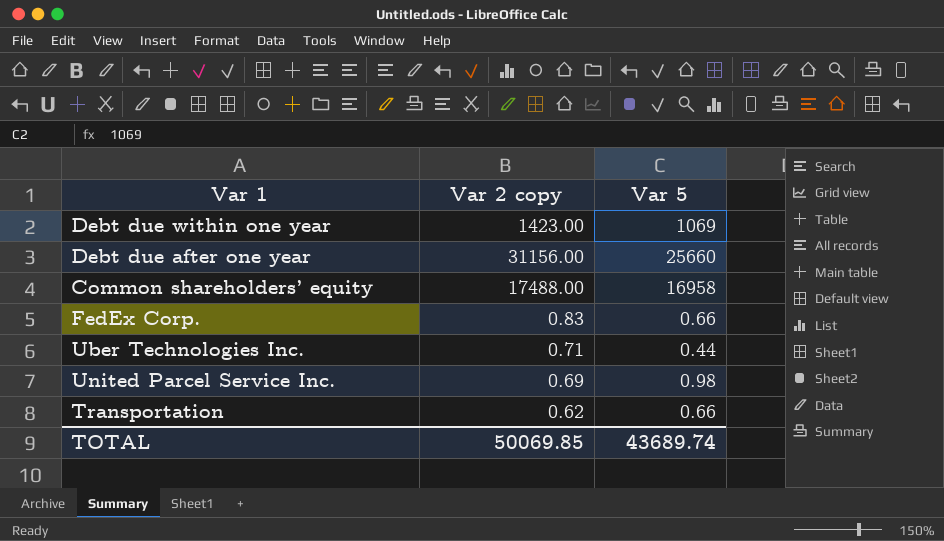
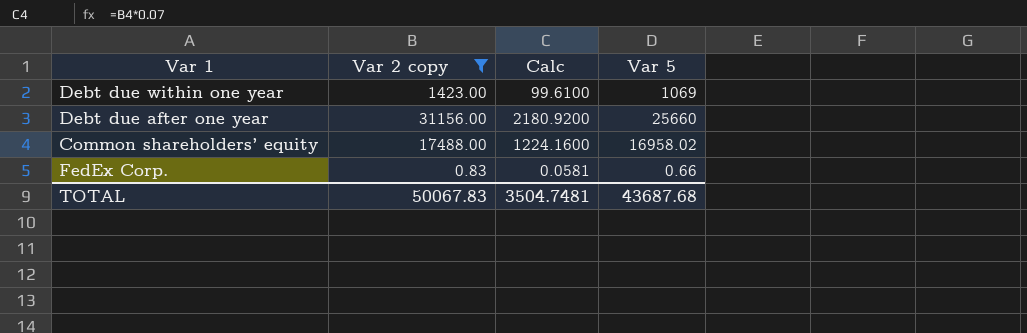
filter: none -> Var 2 copy >= 0.83
column Calc | formula: none -> [Var 2 copy] * 0.07
Common shareholders’ equity | Var 5: 16958 -> 16958.02
TOTAL | Var 2 copy: 50069.85 -> 50067.83
TOTAL | Var 5: 43689.74 -> 43687.68

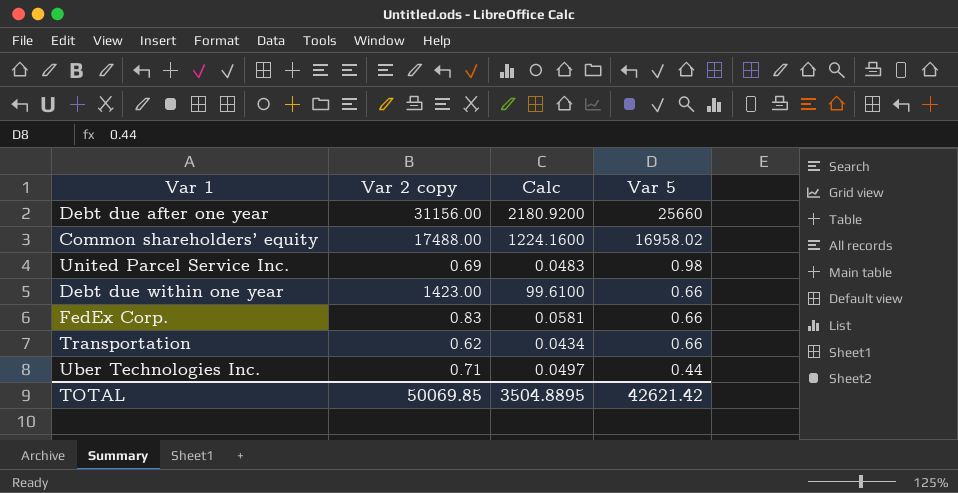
filter: Var 2 copy >= 0.83 -> none
row order: none -> Var 5 descending
Debt due within one year | Var 5: 1069 -> 0.66
TOTAL | Var 2 copy: 50067.83 -> 50069.85
TOTAL | Calc: 3504.7481 -> 3504.8895
TOTAL | Var 5: 43687.68 -> 42621.42

